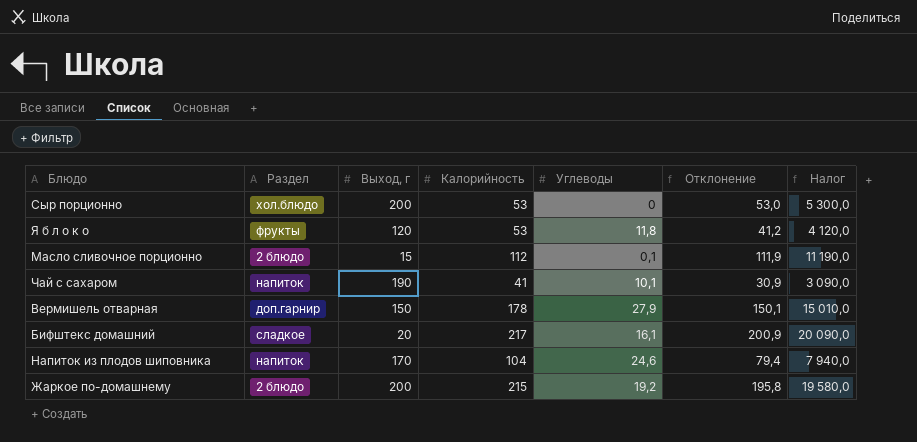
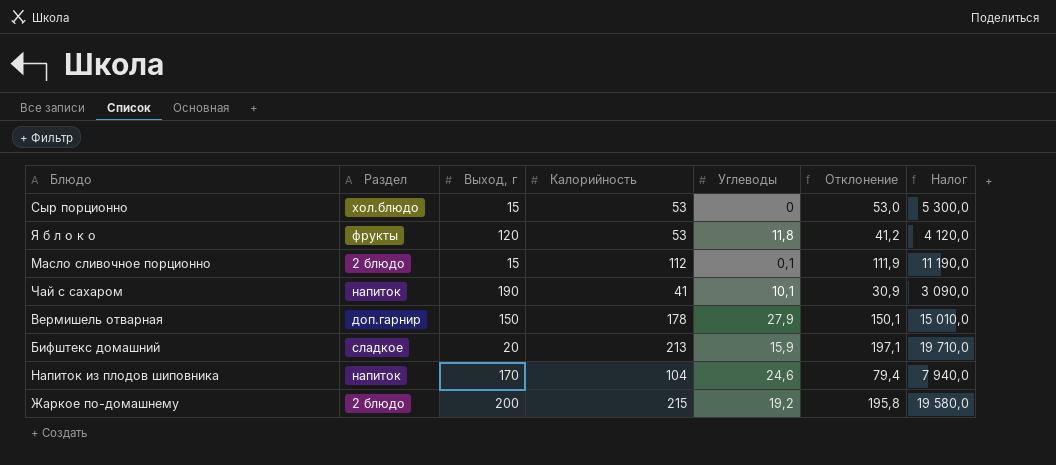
Сыр порционно | Выход, г: 200 -> 15
Бифштекс домашний | Калорийность: 217 -> 213
Бифштекс домашний | Углеводы: 16,1 -> 15,9
Бифштекс домашний | Отклонение: 200,9 -> 197,1
Бифштекс домашний | Налог: 20 090,0 -> 19 710,0

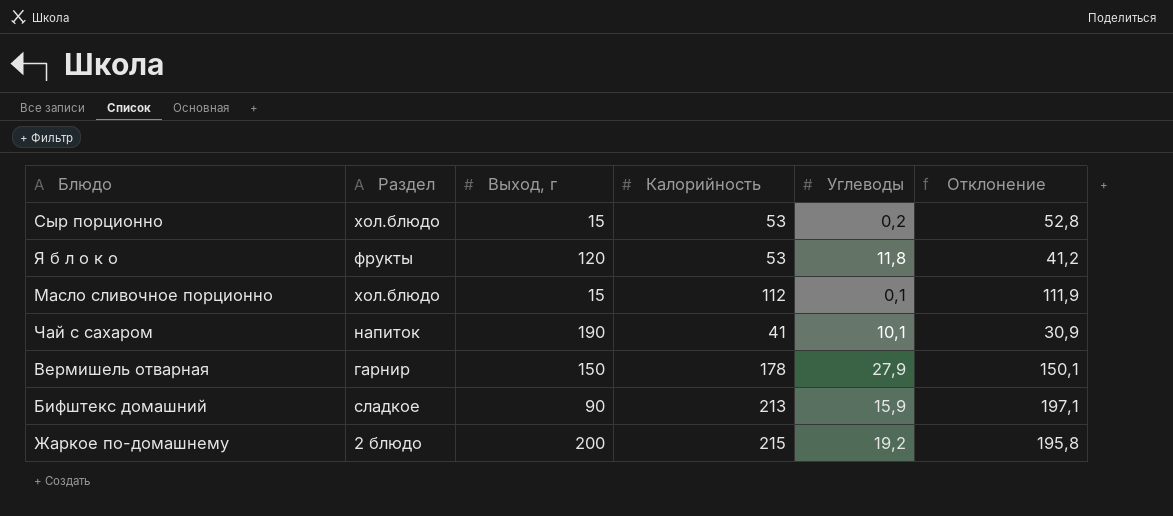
column Налог | formula: [Отклонение] * 100 -> none
row Напиток из плодов шиповника: напиток | 170 | 104 | 24,6 | 79,4 | 7 940,0 -> none
Сыр порционно | Углеводы: 0 -> 0,2
Сыр порционно | Отклонение: 53,0 -> 52,8
Масло сливочное порционно | Раздел: 2 блюдо -> хол.блюдо
Вермишель отварная | Раздел: доп.гарнир -> гарнир
Бифштекс домашний | Выход, г: 20 -> 90

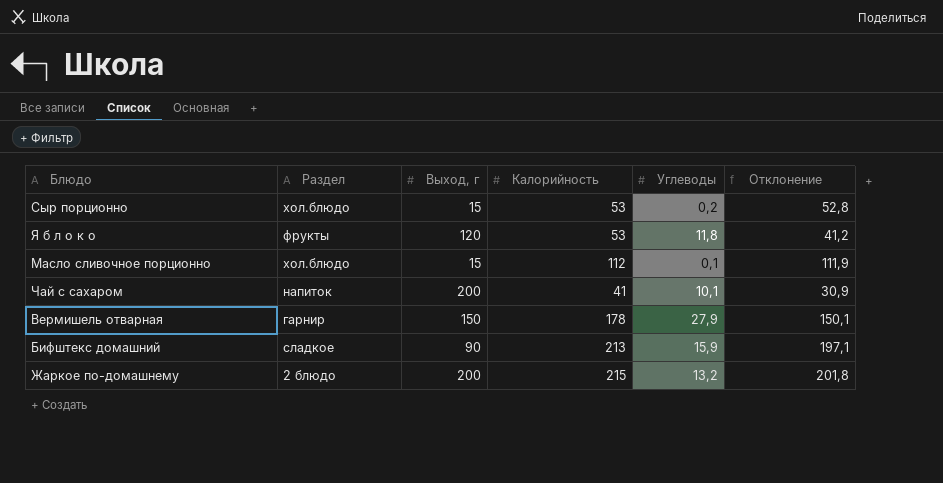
Чай с сахаром | Выход, г: 190 -> 200
Жаркое по-домашнему | Углеводы: 19,2 -> 13,2
Жаркое по-домашнему | Отклонение: 195,8 -> 201,8

